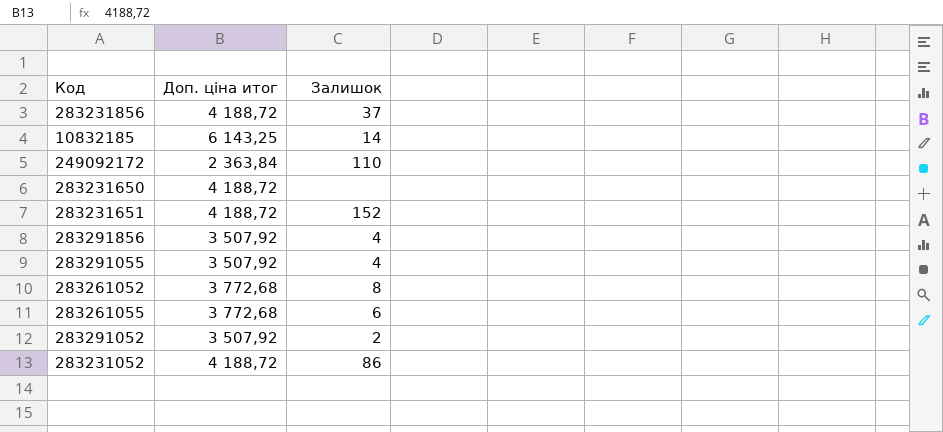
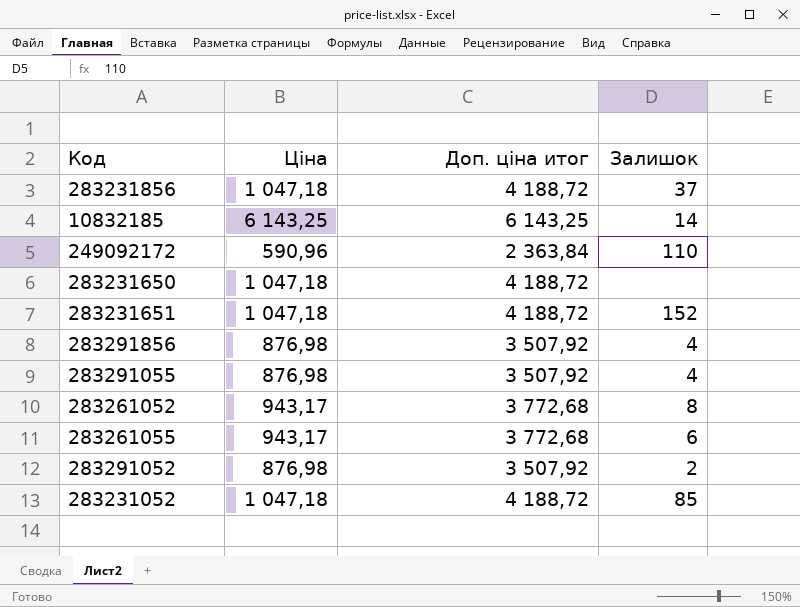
column Ціна | position: none -> 2
283231052 | Залишок: 86 -> 85

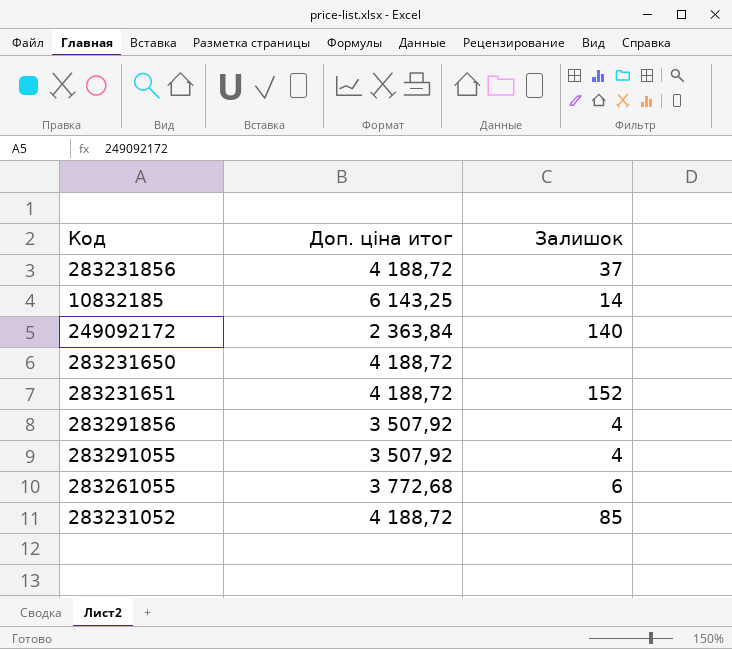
column Ціна | position: 2 -> none
row 283261052: 943,17 | 3 772,68 | 8 -> none
row 283291052: 876,98 | 3 507,92 | 2 -> none
249092172 | Залишок: 110 -> 140

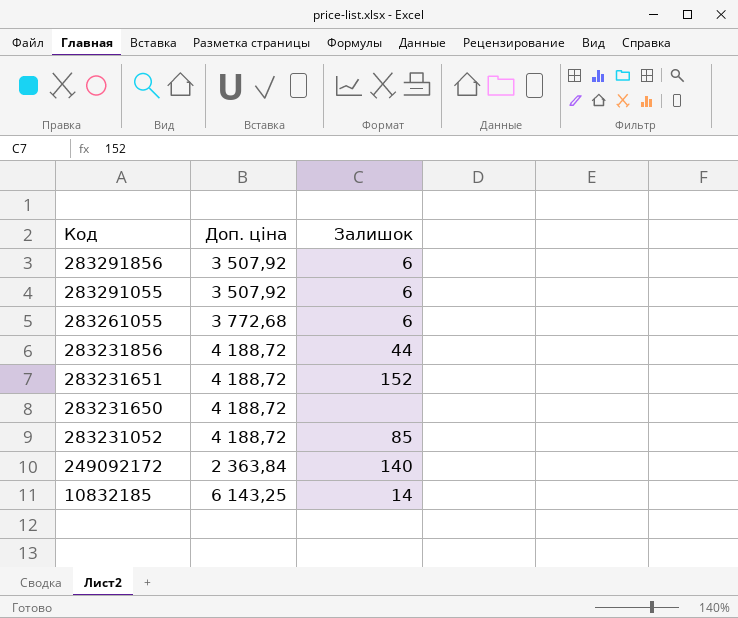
row order: none -> Код descending
column name: Доп. ціна итог -> Доп. ціна
283291856 | Залишок: 4 -> 6
283291055 | Залишок: 4 -> 6
283231856 | Залишок: 37 -> 44

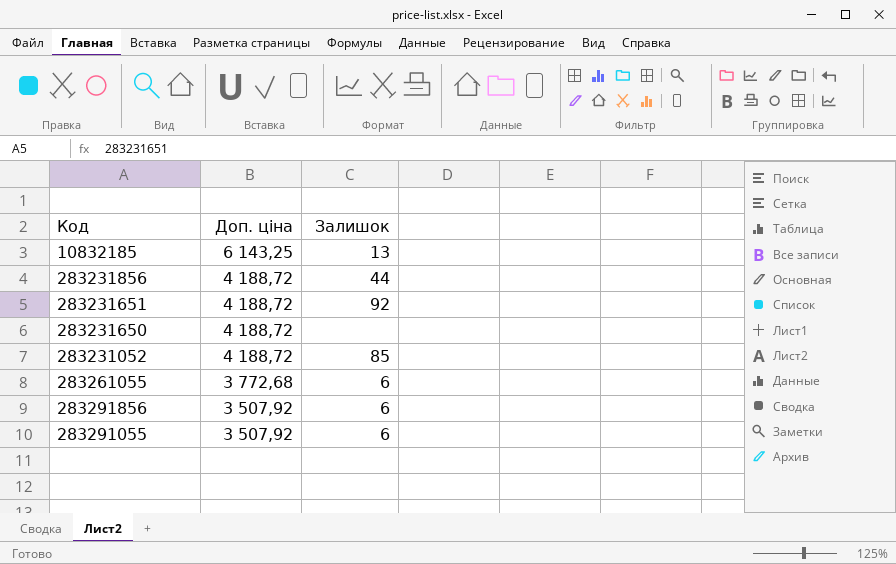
row order: Код descending -> Доп. ціна descending
row 249092172: 2 363,84 | 140 -> none
10832185 | Залишок: 14 -> 13
283231651 | Залишок: 152 -> 92

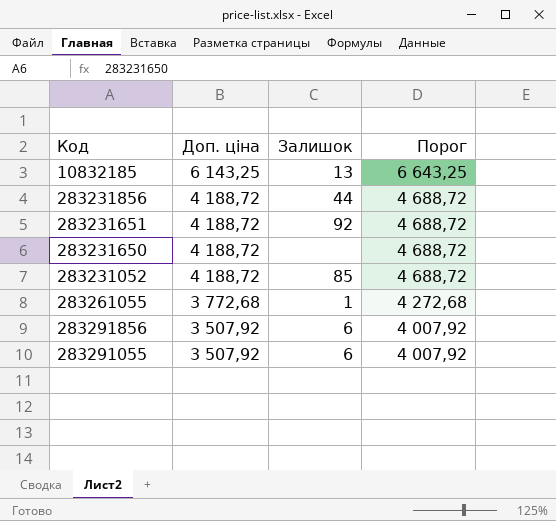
column Порог | formula: none -> [Доп. ціна] + 500
283261055 | Залишок: 6 -> 1

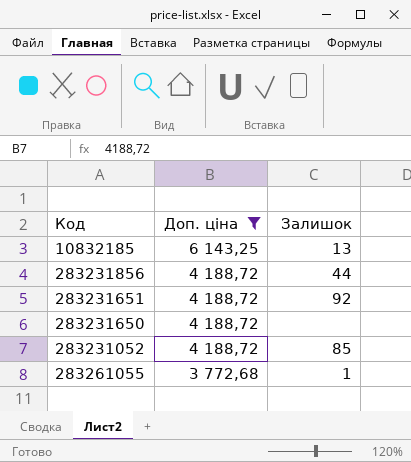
filter: none -> Доп. ціна != 3 507,92
column Порог | formula: [Доп. ціна] + 500 -> none

